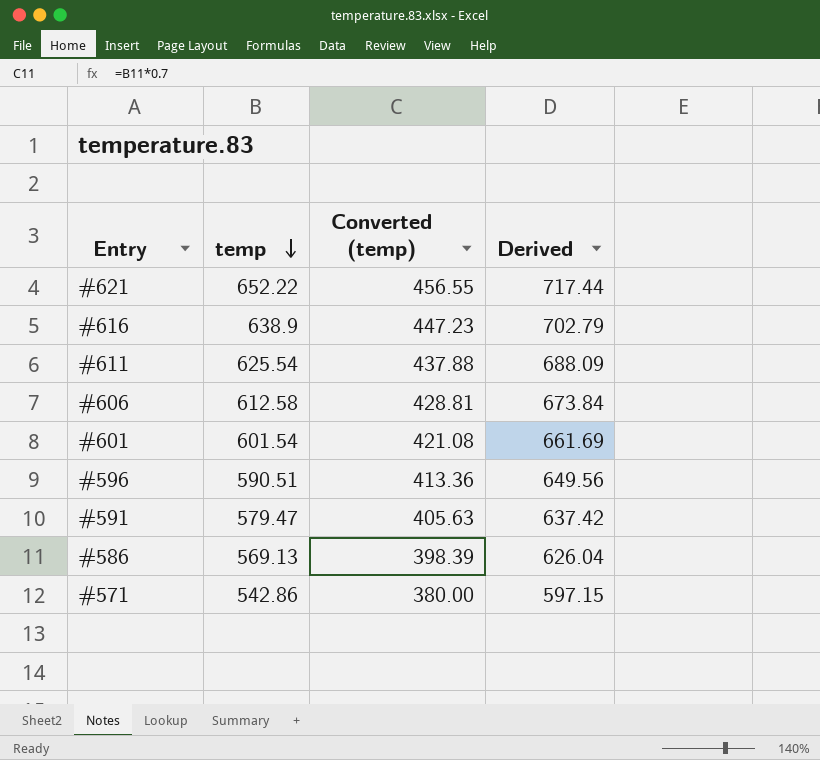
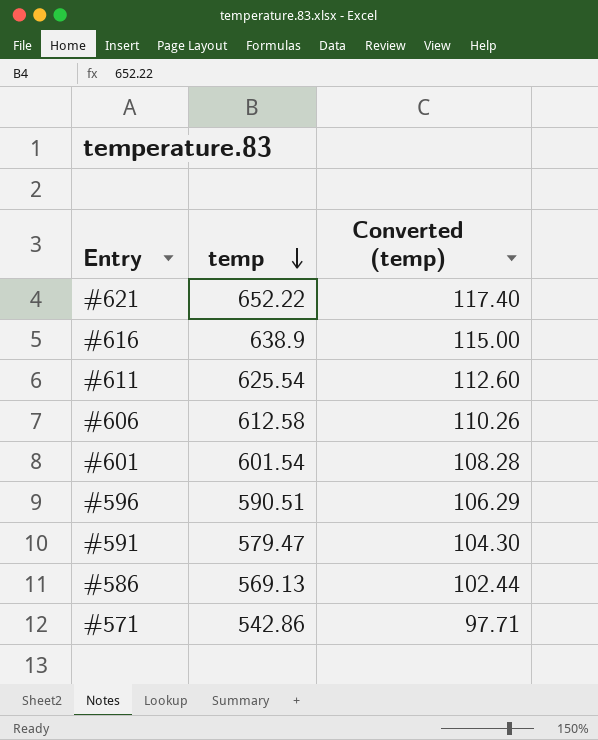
column Derived | formula: [temp] * 1.1 -> none
column Converted (temp) | formula: [temp] * 0.7 -> [temp] * 0.18

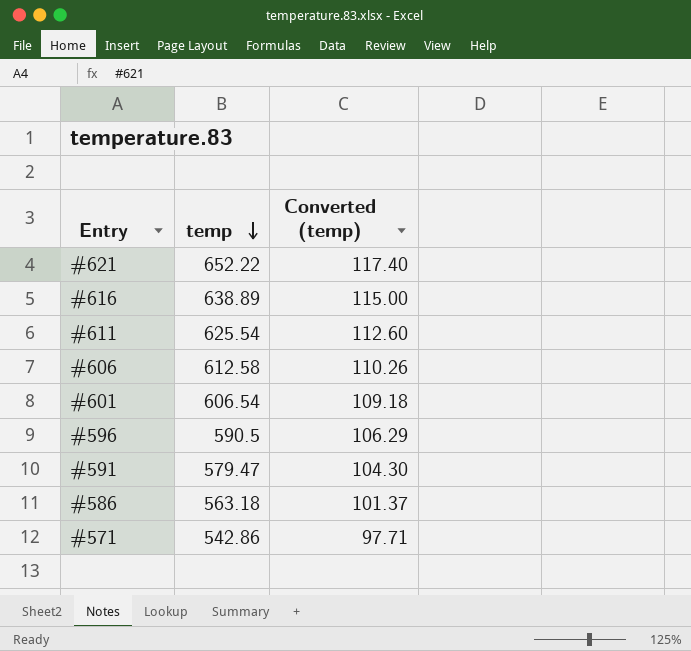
#616 | temp: 638.9 -> 638.89
#601 | temp: 601.54 -> 606.54
#601 | Converted (temp): 108.28 -> 109.18
#596 | temp: 590.51 -> 590.5
#586 | temp: 569.13 -> 563.18
#586 | Converted (temp): 102.44 -> 101.37

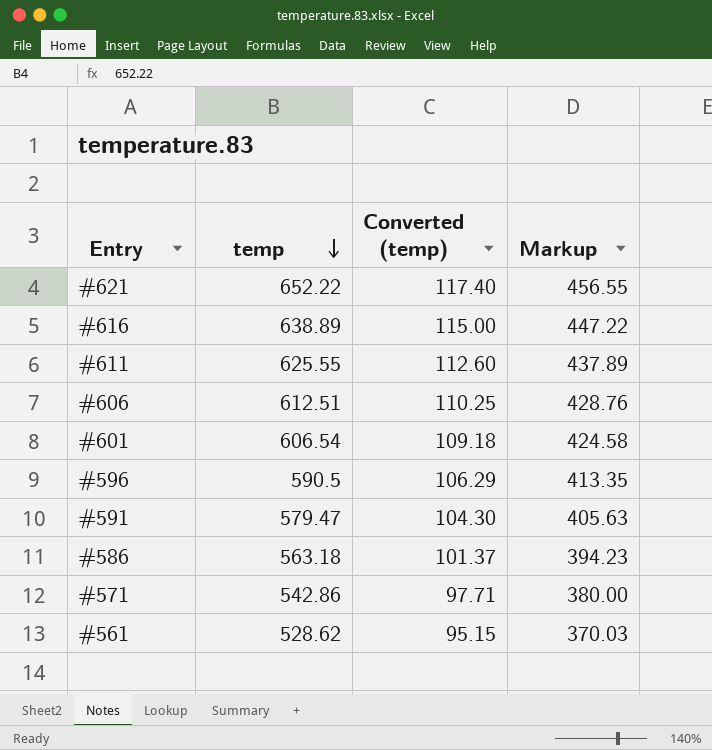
column Markup | formula: none -> [temp] * 0.7
#611 | temp: 625.54 -> 625.55
#606 | temp: 612.58 -> 612.51
#606 | Converted (temp): 110.26 -> 110.25
row #561: none -> 528.62 | 95.15 | 370.03

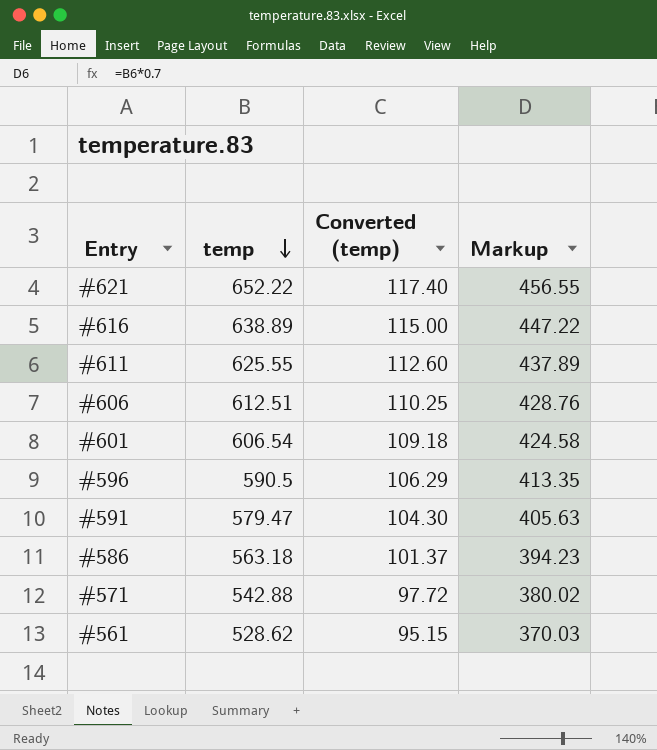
#571 | temp: 542.86 -> 542.88
#571 | Converted (temp): 97.71 -> 97.72
#571 | Markup: 380.00 -> 380.02

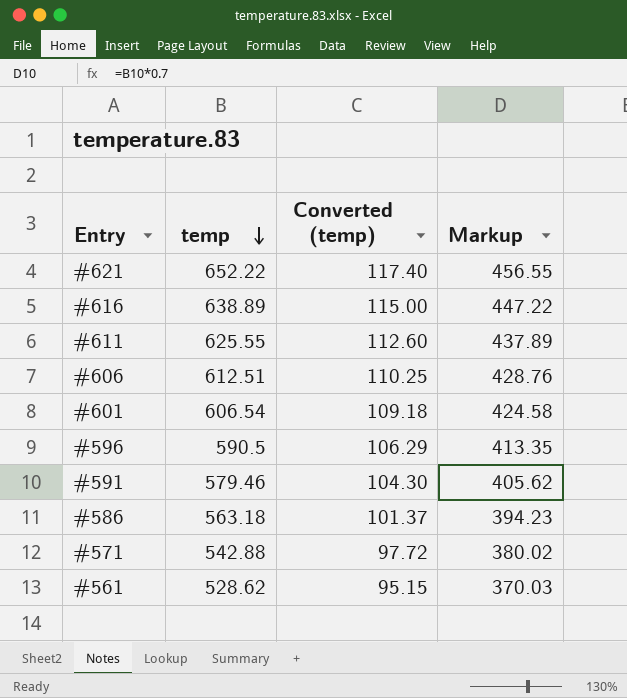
#591 | temp: 579.47 -> 579.46
#591 | Markup: 405.63 -> 405.62

